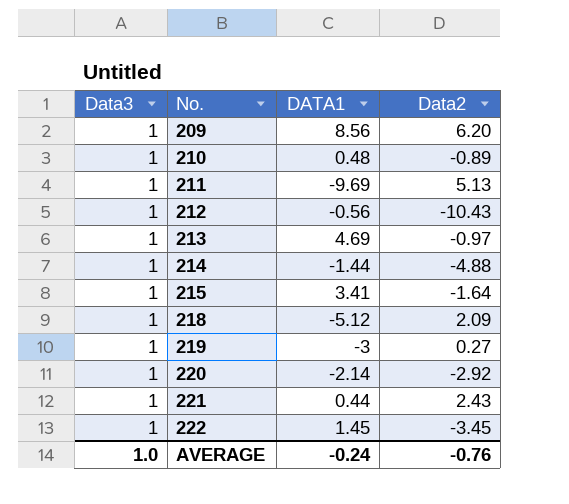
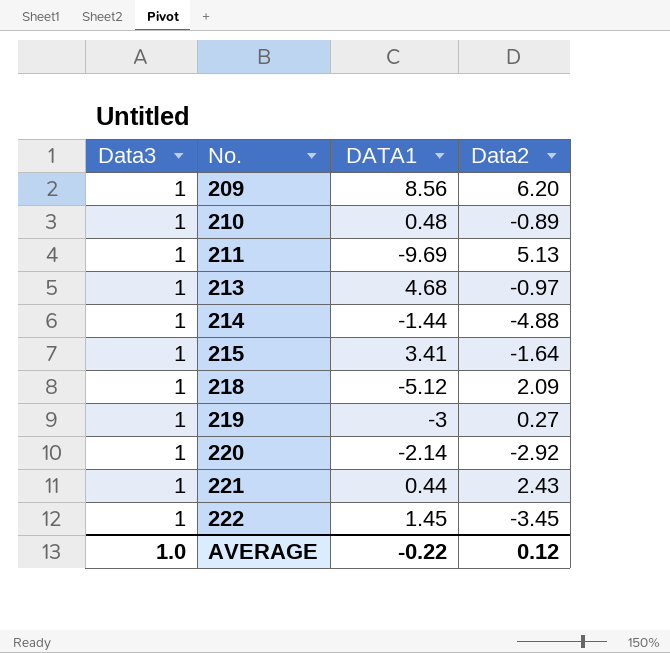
row 212: 1 | -0.56 | -10.43 -> none
213 | DATA1: 4.69 -> 4.68
AVERAGE | DATA1: -0.24 -> -0.22
AVERAGE | Data2: -0.76 -> 0.12

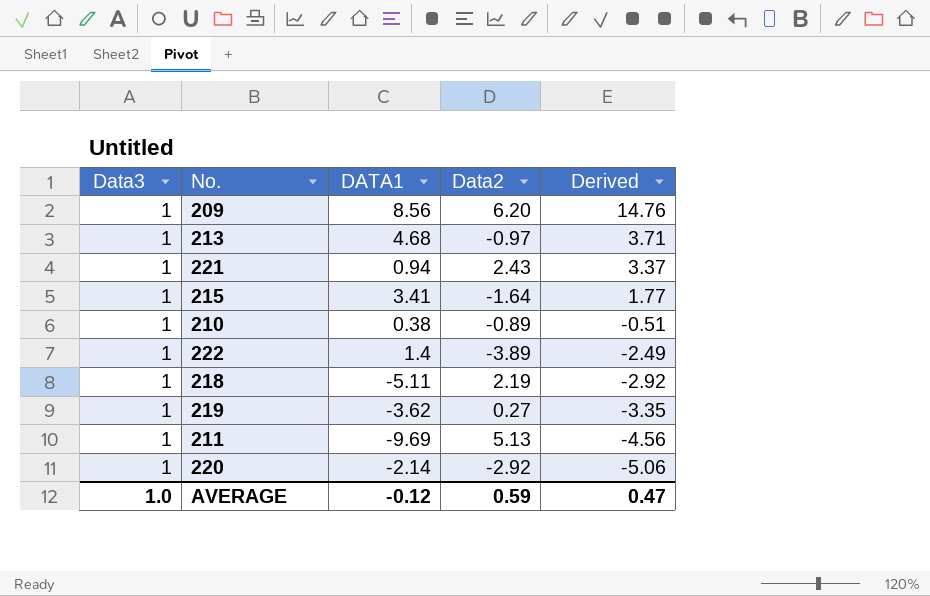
row order: No. ascending -> Derived descending
column Derived | formula: none -> [DATA1] + [Data2]
row 214: 1 | -1.44 | -4.88 -> none
221 | DATA1: 0.44 -> 0.94
210 | DATA1: 0.48 -> 0.38
222 | DATA1: 1.45 -> 1.4
222 | Data2: -3.45 -> -3.89
218 | DATA1: -5.12 -> -5.11
218 | Data2: 2.09 -> 2.19
219 | DATA1: -3 -> -3.62
AVERAGE | DATA1: -0.22 -> -0.12
AVERAGE | Data2: 0.12 -> 0.59

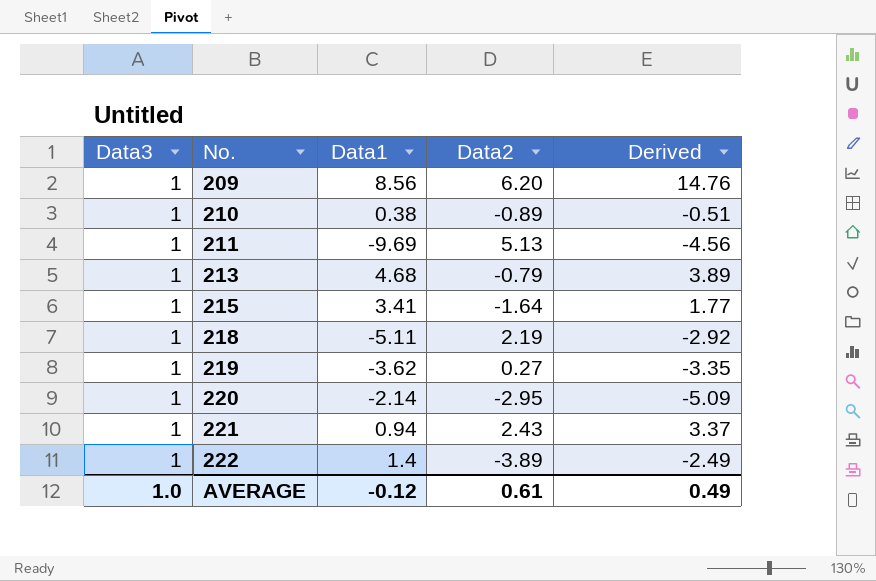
row order: Derived descending -> No. ascending
column name: DATA1 -> Data1
213 | Data2: -0.97 -> -0.79
213 | Derived: 3.71 -> 3.89
220 | Data2: -2.92 -> -2.95
220 | Derived: -5.06 -> -5.09
AVERAGE | Data2: 0.59 -> 0.61
AVERAGE | Derived: 0.47 -> 0.49

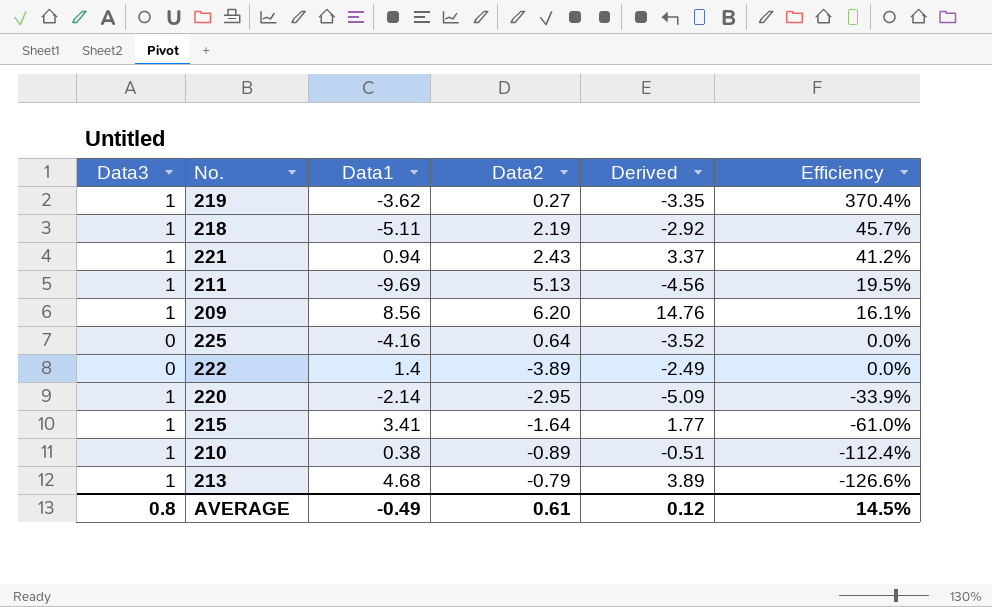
row order: No. ascending -> Efficiency descending
column Efficiency | formula: none -> [Data3] / [Data2]
row 225: none -> 0 | -4.16 | 0.64 | -3.52 | 0.0%
222 | Data3: 1 -> 0
AVERAGE | Data3: 1.0 -> 0.8
AVERAGE | Data1: -0.12 -> -0.49
AVERAGE | Derived: 0.49 -> 0.12

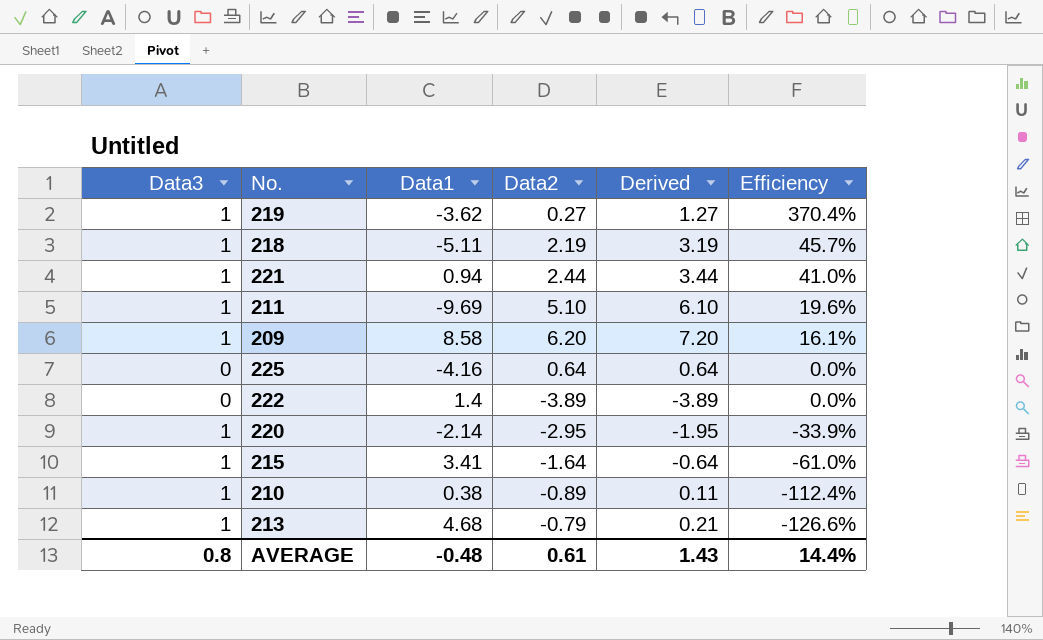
column Derived | formula: [Data1] + [Data2] -> [Data3] + [Data2]
221 | Data2: 2.43 -> 2.44
221 | Efficiency: 41.2% -> 41.0%
211 | Data2: 5.13 -> 5.10
211 | Efficiency: 19.5% -> 19.6%
209 | Data1: 8.56 -> 8.58
AVERAGE | Data1: -0.49 -> -0.48
AVERAGE | Derived: 0.12 -> 1.43
AVERAGE | Efficiency: 14.5% -> 14.4%

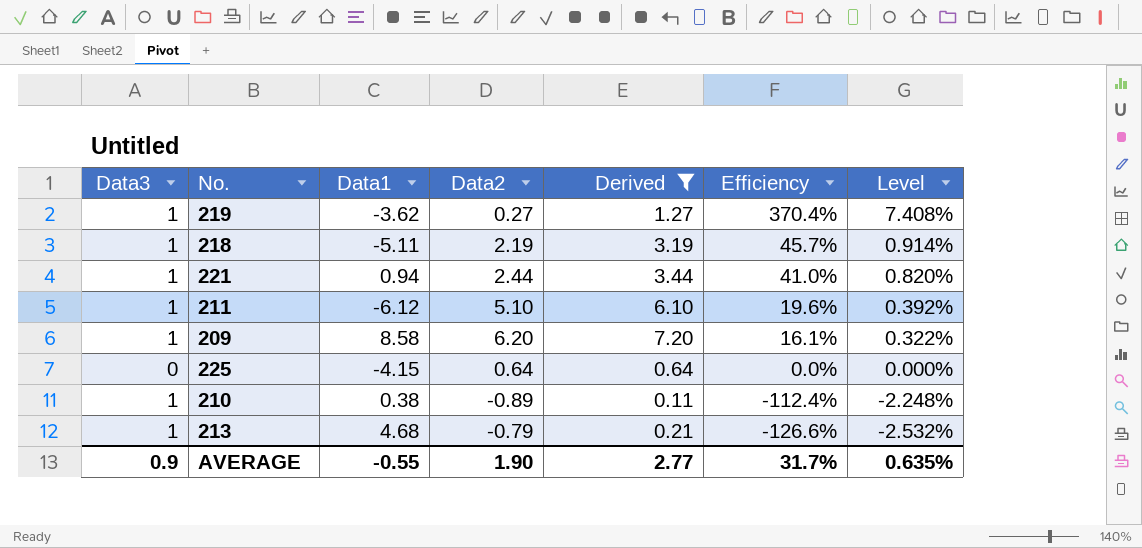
filter: none -> Derived >= 0.11
column Level | formula: none -> [Efficiency] * 0.02
211 | Data1: -9.69 -> -6.12
225 | Data1: -4.16 -> -4.15
AVERAGE | Data3: 0.8 -> 0.9
AVERAGE | Data1: -0.48 -> -0.55
AVERAGE | Data2: 0.61 -> 1.90
AVERAGE | Derived: 1.43 -> 2.77
AVERAGE | Efficiency: 14.4% -> 31.7%

